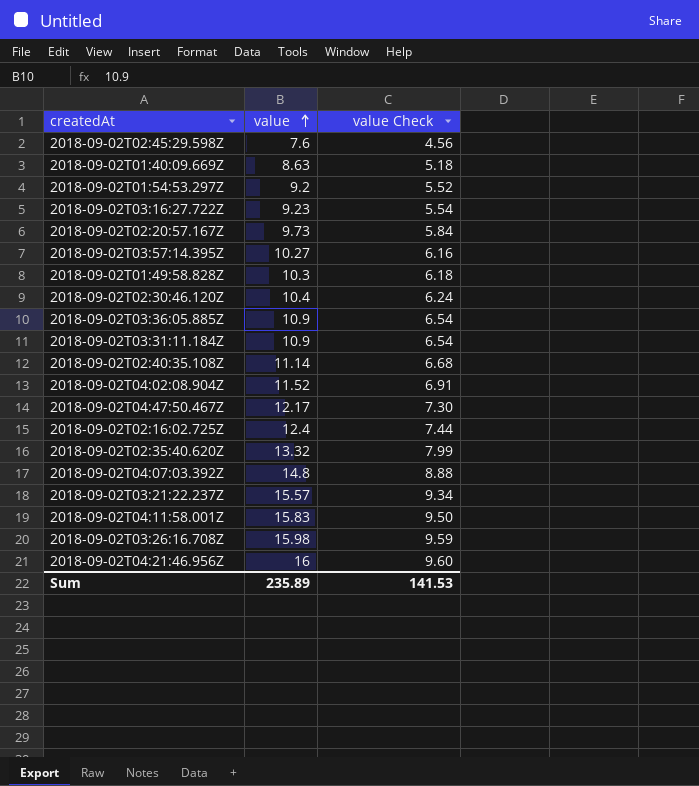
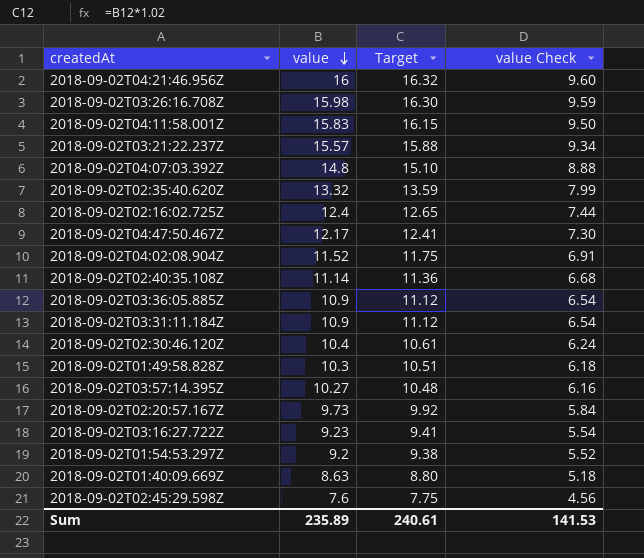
row order: value ascending -> value descending
column Target | formula: none -> [value] * 1.02

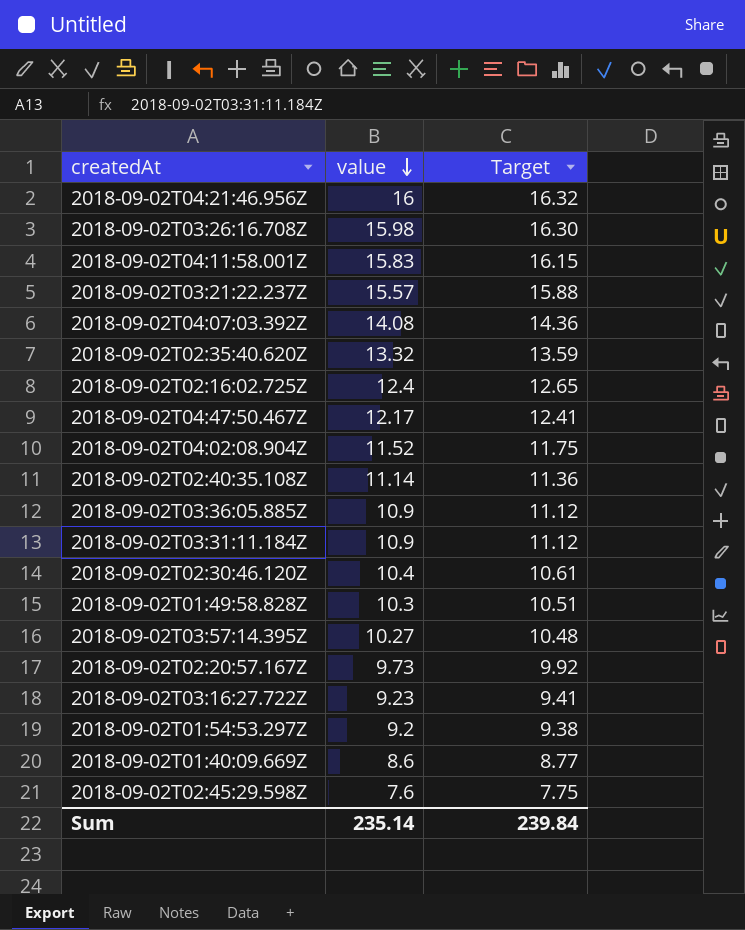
column value Check | formula: [value] * 0.6 -> none
2018-09-02T04:07:03.392Z | value: 14.8 -> 14.08
2018-09-02T04:07:03.392Z | Target: 15.10 -> 14.36
2018-09-02T01:40:09.669Z | value: 8.63 -> 8.6
2018-09-02T01:40:09.669Z | Target: 8.80 -> 8.77
Sum | value: 235.89 -> 235.14
Sum | Target: 240.61 -> 239.84

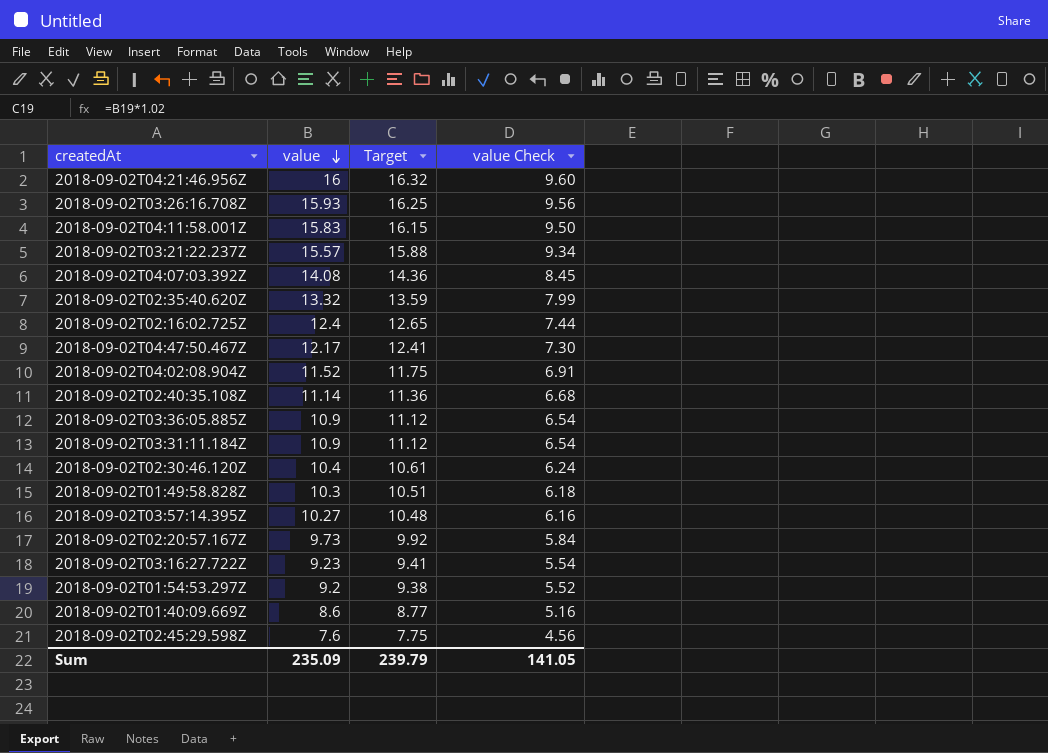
column value Check | formula: none -> [value] * 0.6
2018-09-02T03:26:16.708Z | value: 15.98 -> 15.93
2018-09-02T03:26:16.708Z | Target: 16.30 -> 16.25
Sum | value: 235.14 -> 235.09
Sum | Target: 239.84 -> 239.79

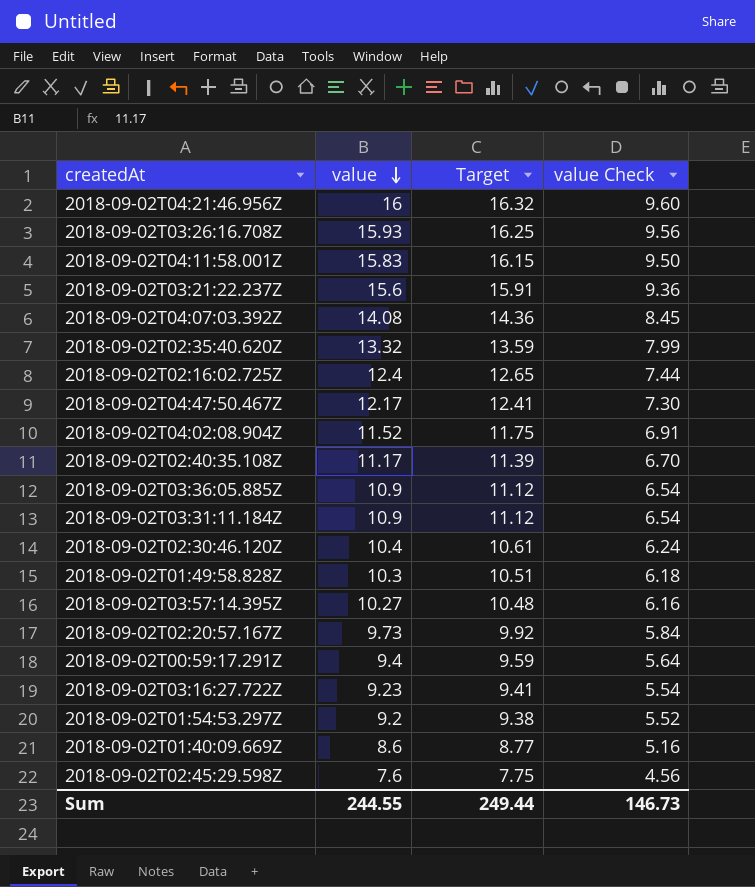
2018-09-02T03:21:22.237Z | value: 15.57 -> 15.6
2018-09-02T03:21:22.237Z | Target: 15.88 -> 15.91
2018-09-02T03:21:22.237Z | value Check: 9.34 -> 9.36
2018-09-02T02:40:35.108Z | value: 11.14 -> 11.17
2018-09-02T02:40:35.108Z | Target: 11.36 -> 11.39
2018-09-02T02:40:35.108Z | value Check: 6.68 -> 6.70
row 2018-09-02T00:59:17.291Z: none -> 9.4 | 9.59 | 5.64
Sum | value: 235.09 -> 244.55
Sum | Target: 239.79 -> 249.44
Sum | value Check: 141.05 -> 146.73

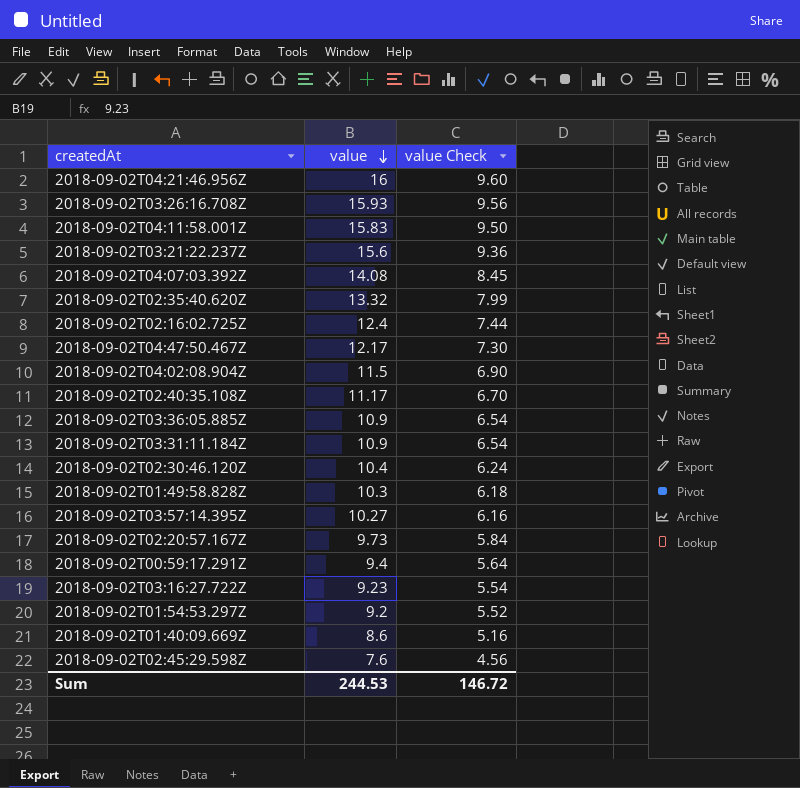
column Target | formula: [value] * 1.02 -> none
2018-09-02T04:02:08.904Z | value: 11.52 -> 11.5
2018-09-02T04:02:08.904Z | value Check: 6.91 -> 6.90
Sum | value: 244.55 -> 244.53
Sum | value Check: 146.73 -> 146.72

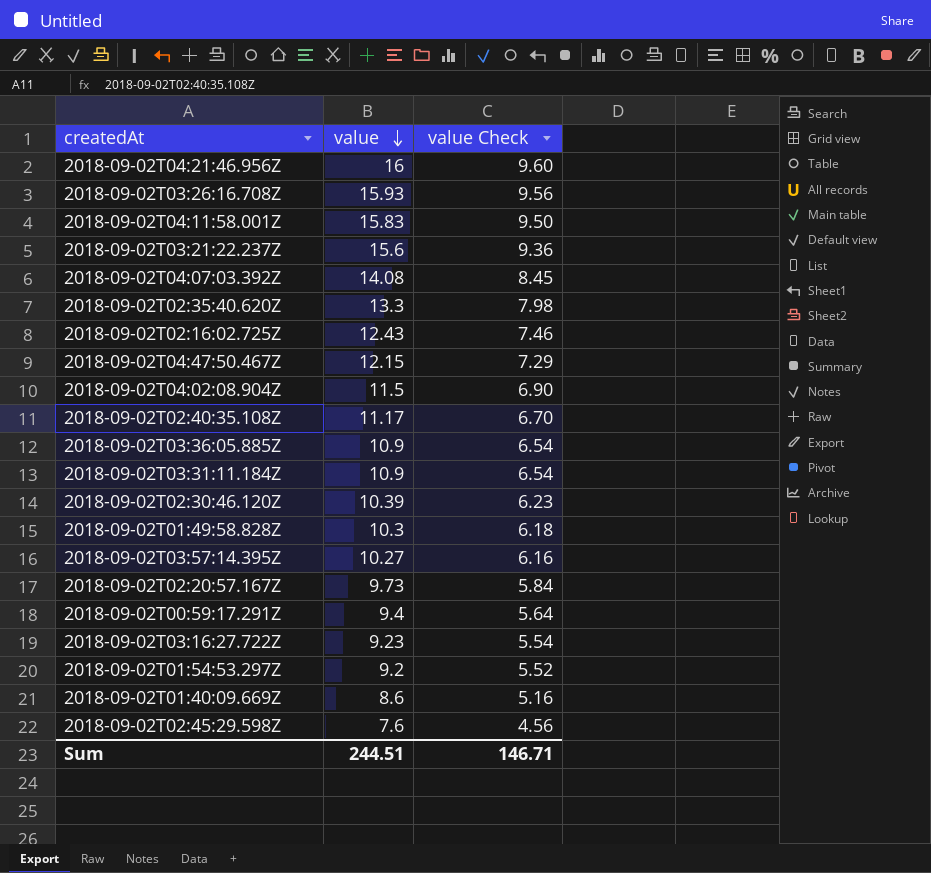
2018-09-02T02:35:40.620Z | value: 13.32 -> 13.3
2018-09-02T02:35:40.620Z | value Check: 7.99 -> 7.98
2018-09-02T02:16:02.725Z | value: 12.4 -> 12.43
2018-09-02T02:16:02.725Z | value Check: 7.44 -> 7.46
2018-09-02T04:47:50.467Z | value: 12.17 -> 12.15
2018-09-02T04:47:50.467Z | value Check: 7.30 -> 7.29
2018-09-02T02:30:46.120Z | value: 10.4 -> 10.39
2018-09-02T02:30:46.120Z | value Check: 6.24 -> 6.23
Sum | value: 244.53 -> 244.51
Sum | value Check: 146.72 -> 146.71

